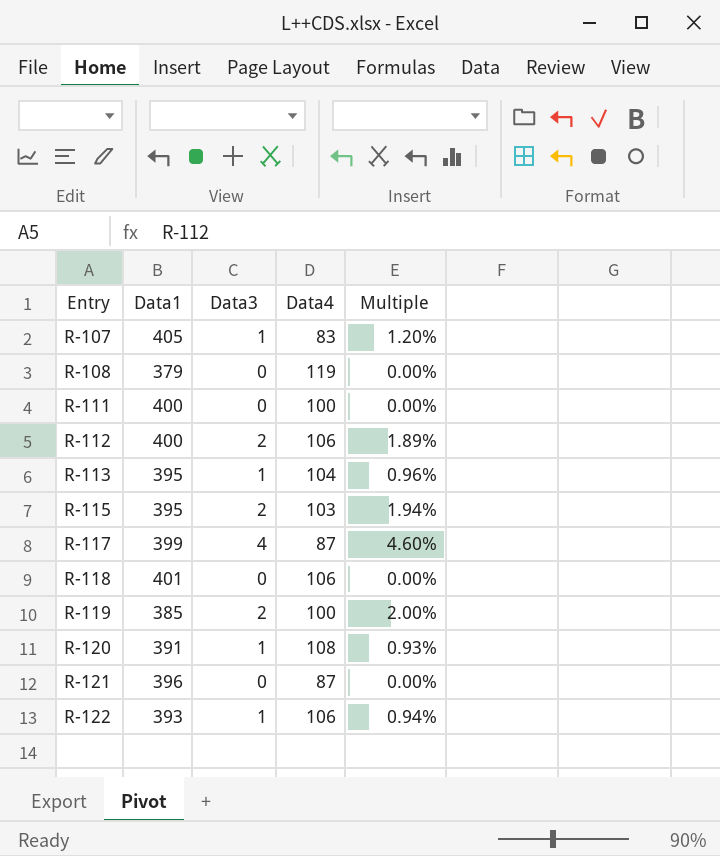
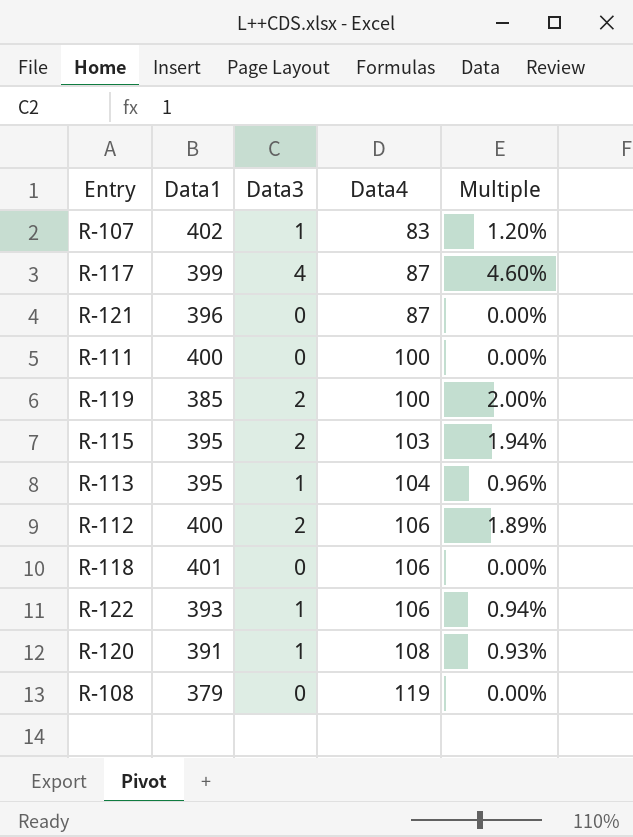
row order: Entry ascending -> Data4 ascending
R-107 | Data1: 405 -> 402

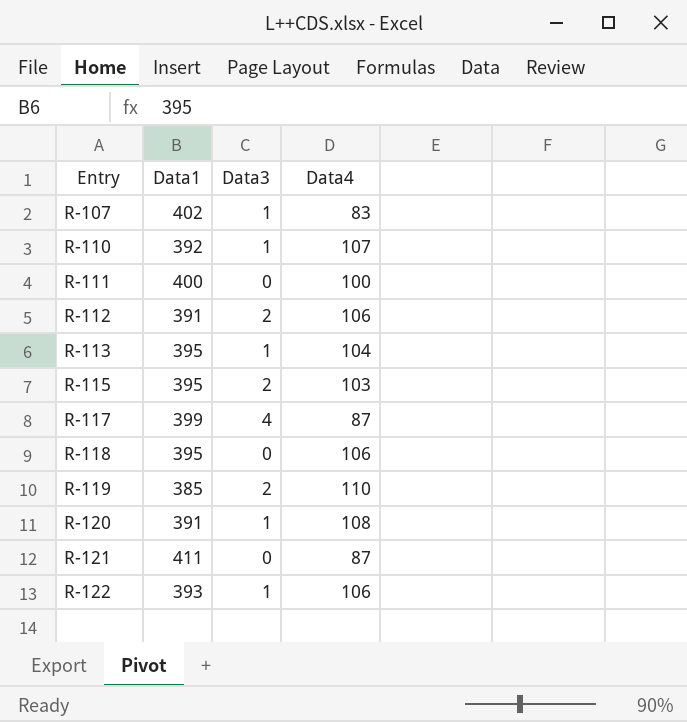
row order: Data4 ascending -> Entry ascending
column Multiple | formula: [Data3] / [Data4] -> none
row R-108: 379 | 0 | 119 | 0.00% -> none
row R-110: none -> 392 | 1 | 107
R-112 | Data1: 400 -> 391
R-118 | Data1: 401 -> 395
R-119 | Data4: 100 -> 110
R-121 | Data1: 396 -> 411

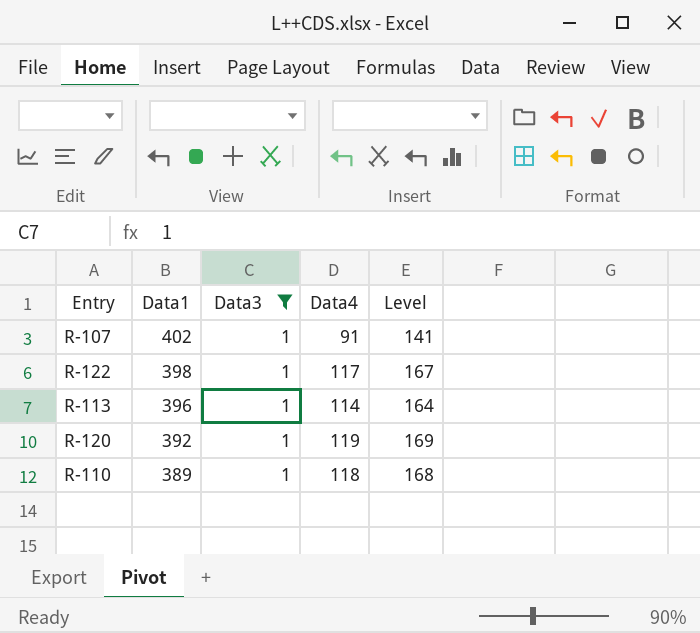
filter: none -> Data3 = 1
row order: Entry ascending -> Data1 descending
column Level | formula: none -> [Data4] + 50
R-107 | Data4: 83 -> 91
R-122 | Data1: 393 -> 398
R-122 | Data4: 106 -> 117
R-113 | Data1: 395 -> 396
R-113 | Data4: 104 -> 114
R-120 | Data1: 391 -> 392
R-120 | Data4: 108 -> 119
R-110 | Data1: 392 -> 389
R-110 | Data4: 107 -> 118

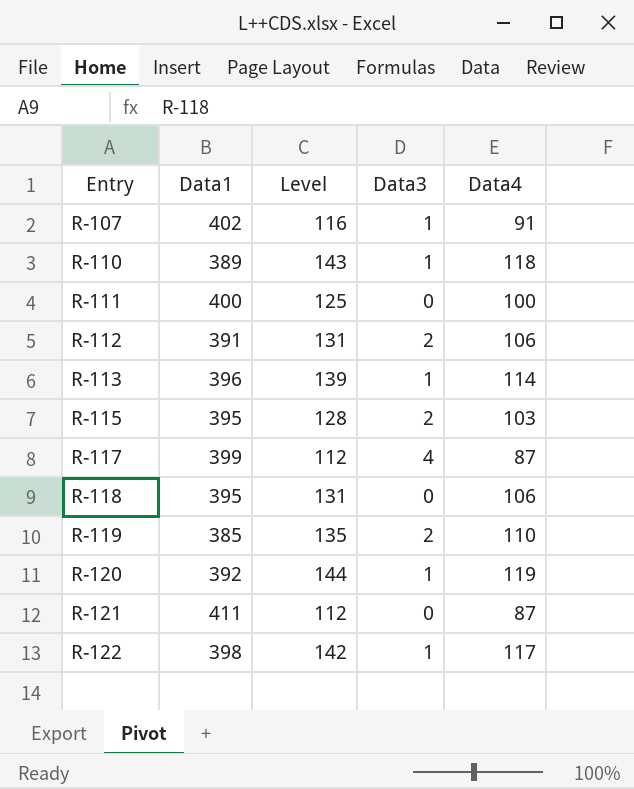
filter: Data3 = 1 -> none
row order: Data1 descending -> Entry ascending
column Level | formula: [Data4] + 50 -> [Data4] + 25
column Level | position: 5 -> 3

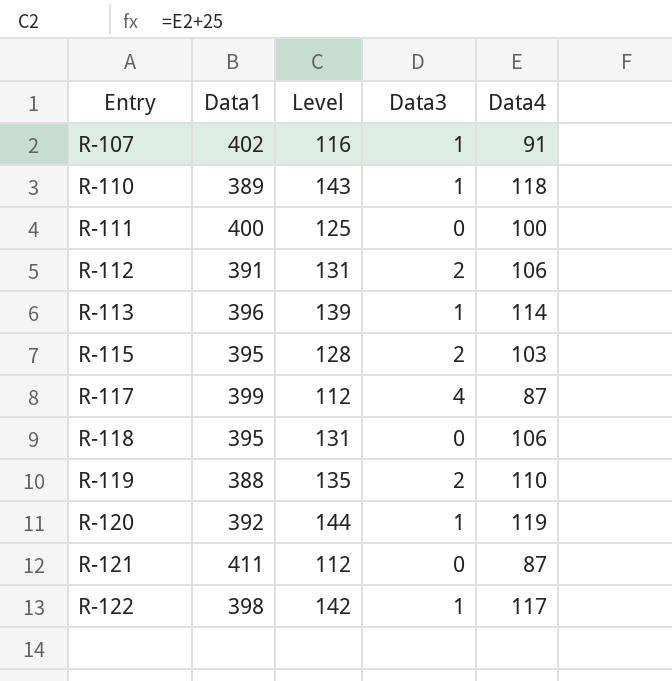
R-119 | Data1: 385 -> 388

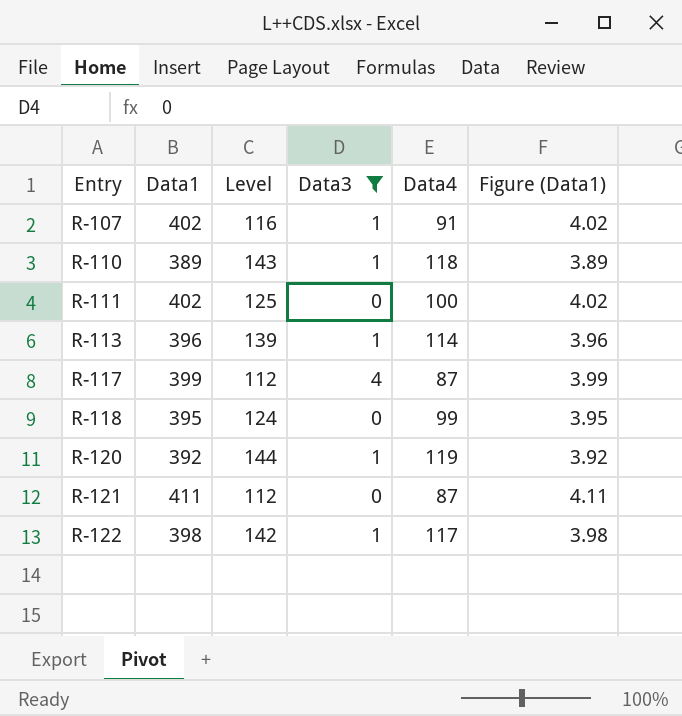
filter: none -> Data3 != 2
column Figure (Data1) | formula: none -> [Data1] * 0.01
R-111 | Data1: 400 -> 402
R-118 | Level: 131 -> 124
R-118 | Data4: 106 -> 99

